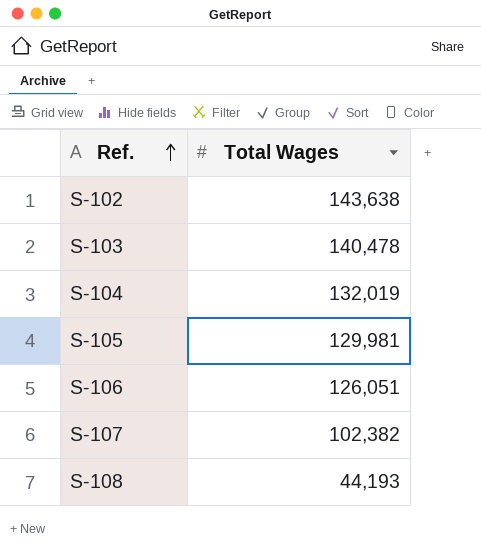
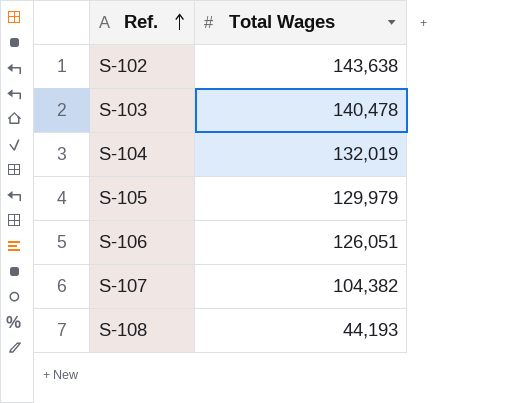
S-105 | Total Wages: 129,981 -> 129,979
S-107 | Total Wages: 102,382 -> 104,382

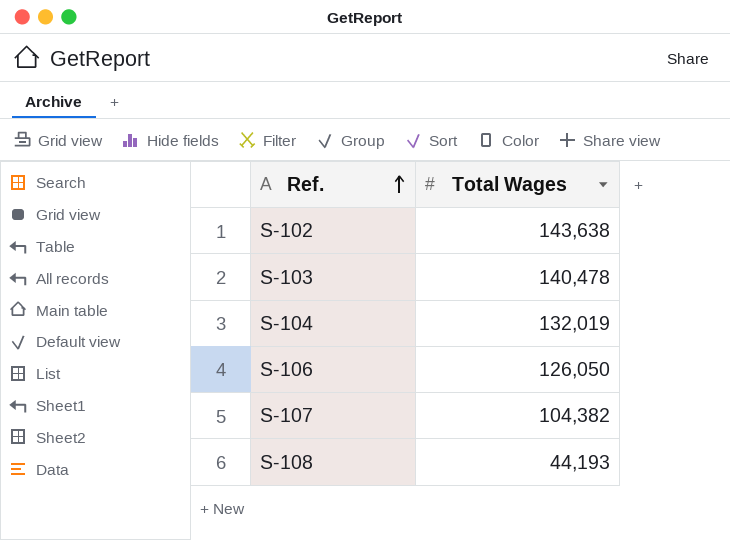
row S-105: 129,979 -> none
S-106 | Total Wages: 126,051 -> 126,050

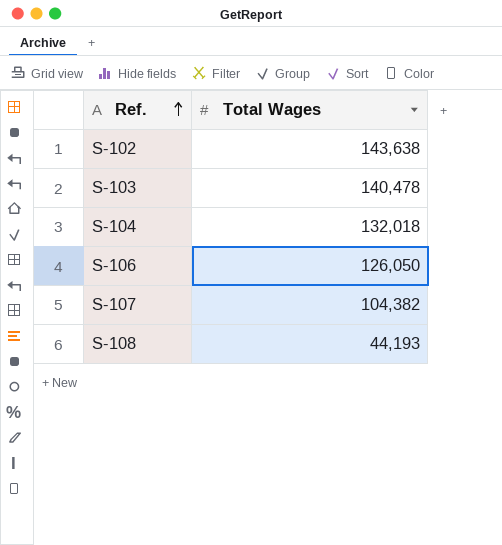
S-104 | Total Wages: 132,019 -> 132,018

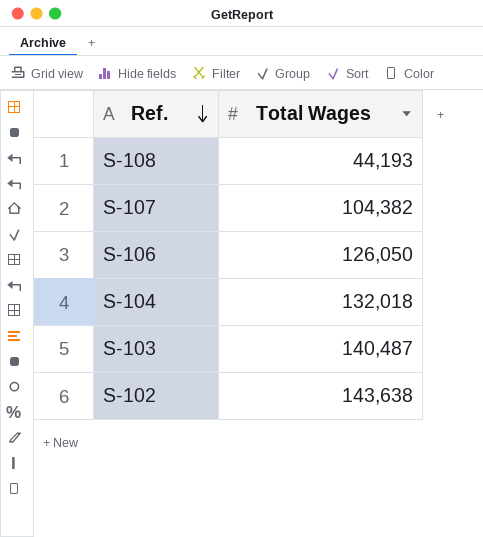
row order: Ref. ascending -> Ref. descending
S-103 | Total Wages: 140,478 -> 140,487

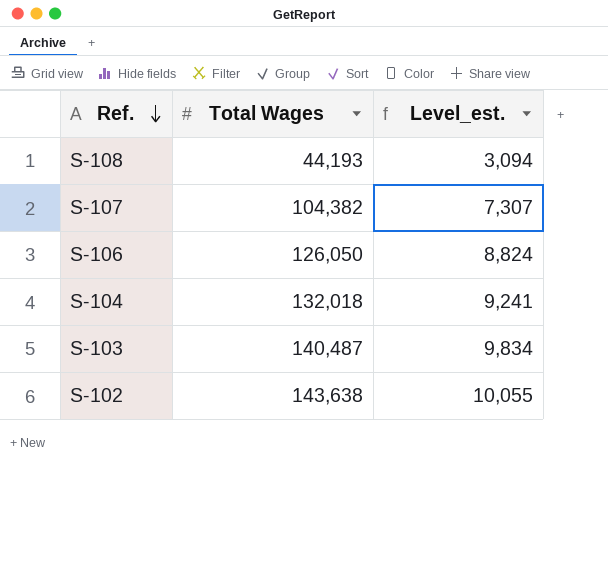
column Level_est. | formula: none -> [Total Wages] * 0.07

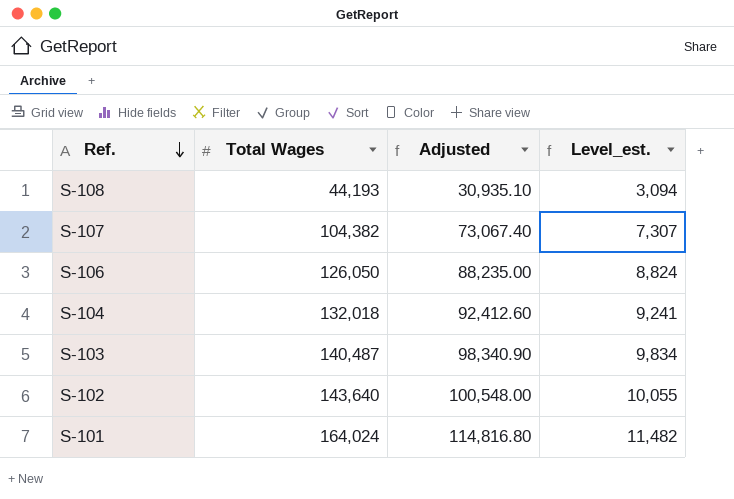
column Adjusted | formula: none -> [Total Wages] * 0.7
S-102 | Total Wages: 143,638 -> 143,640
row S-101: none -> 164,024 | 114,816.80 | 11,482

